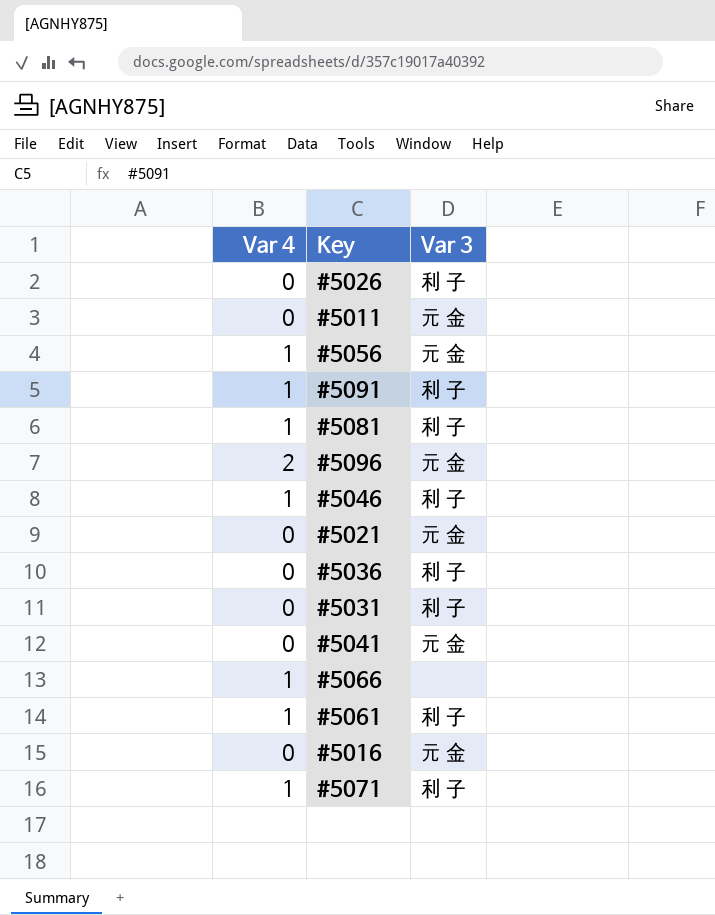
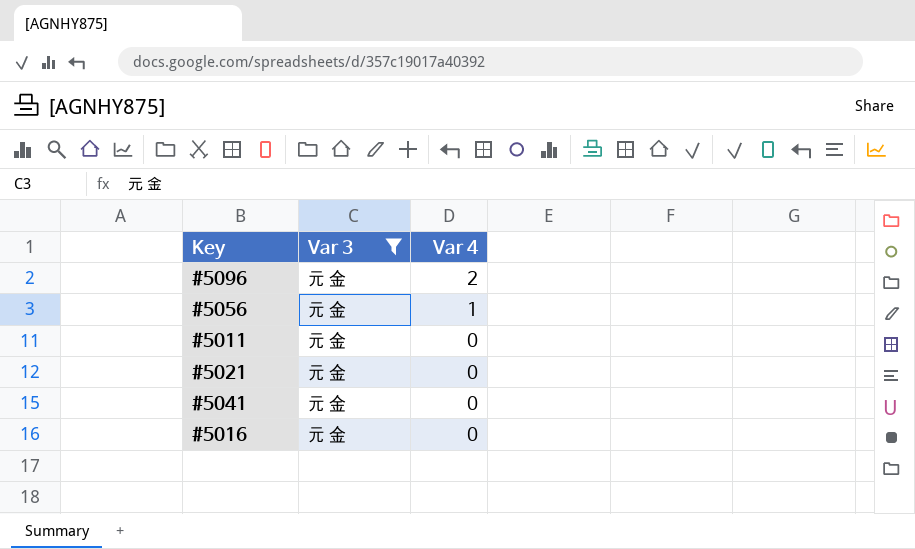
filter: none -> Var 3 = 元 金
row order: none -> Var 4 descending
column Var 4 | position: 1 -> 3

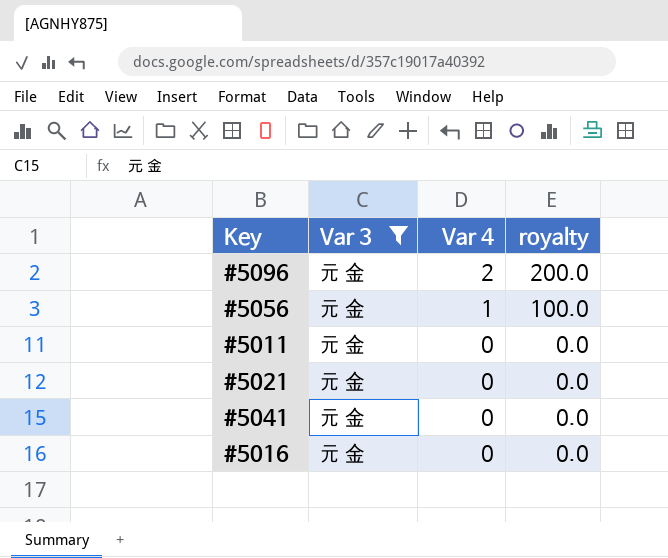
column royalty | formula: none -> [Var 4] * 100

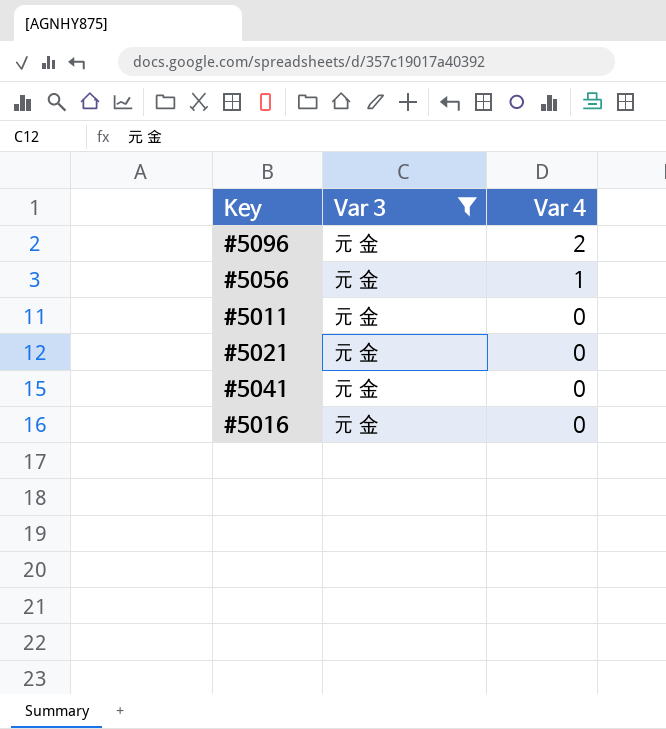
column royalty | formula: [Var 4] * 100 -> none

